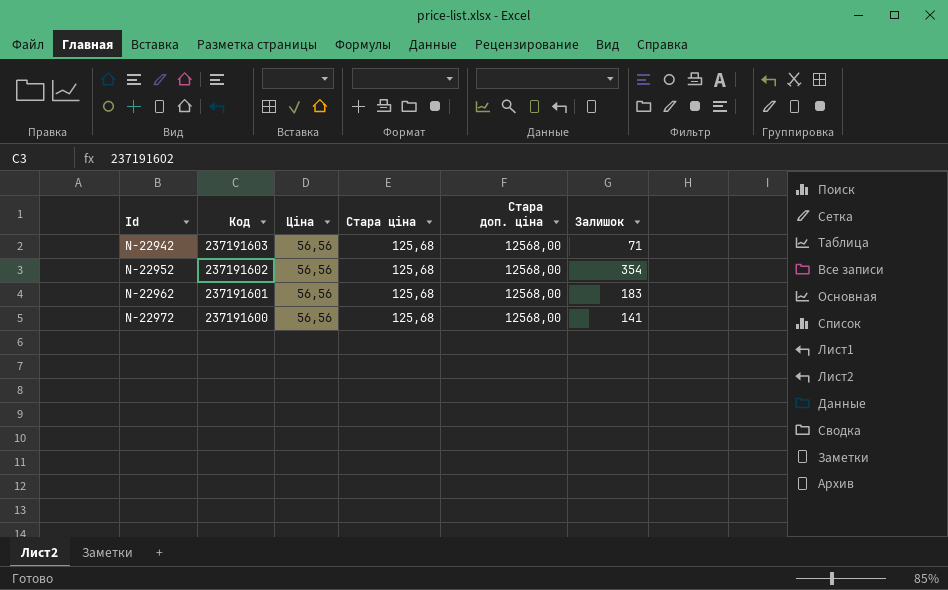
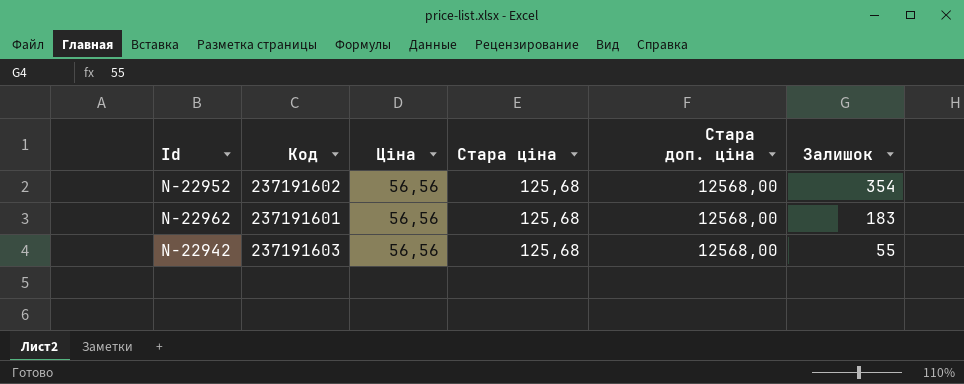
row order: Id ascending -> Залишок descending
row N-22972: 237191600 | 56,56 | 125,68 | 12568,00 | 141 -> none
N-22942 | Залишок: 71 -> 55

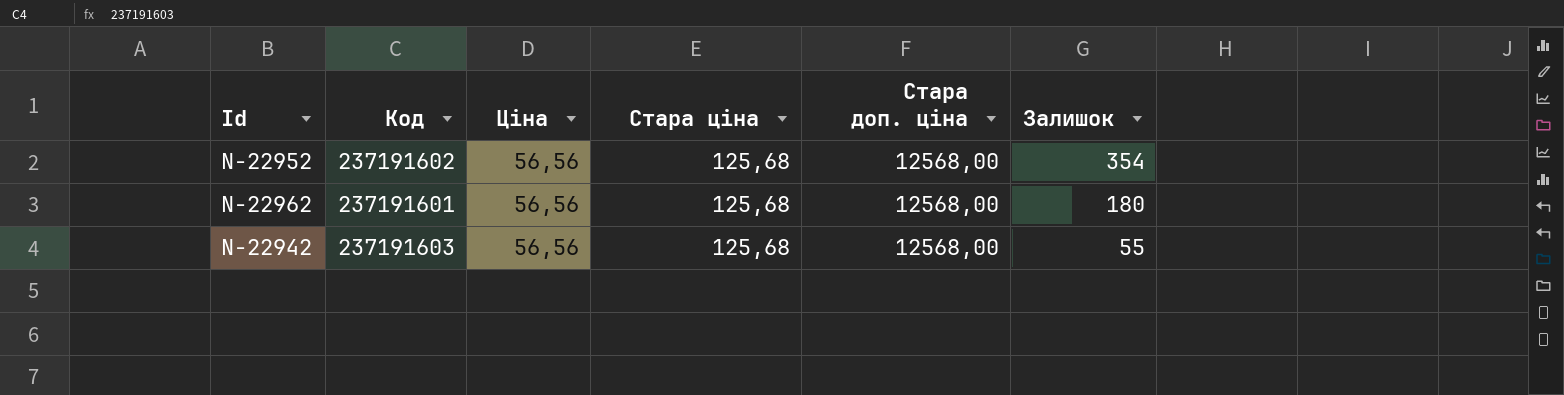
N-22962 | Залишок: 183 -> 180

